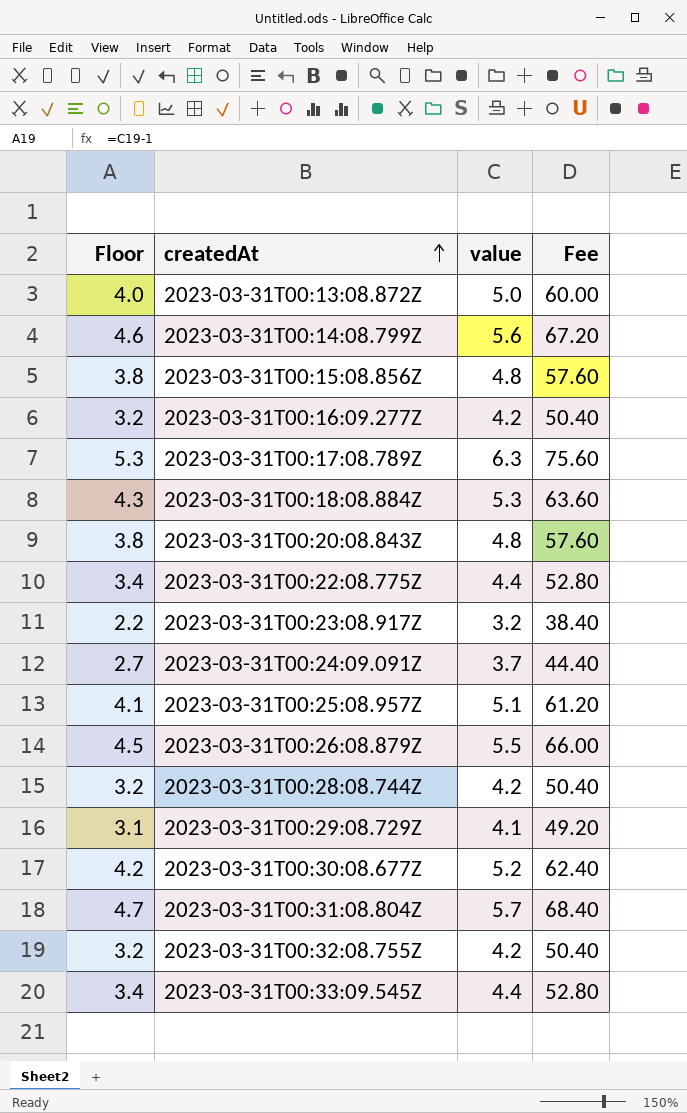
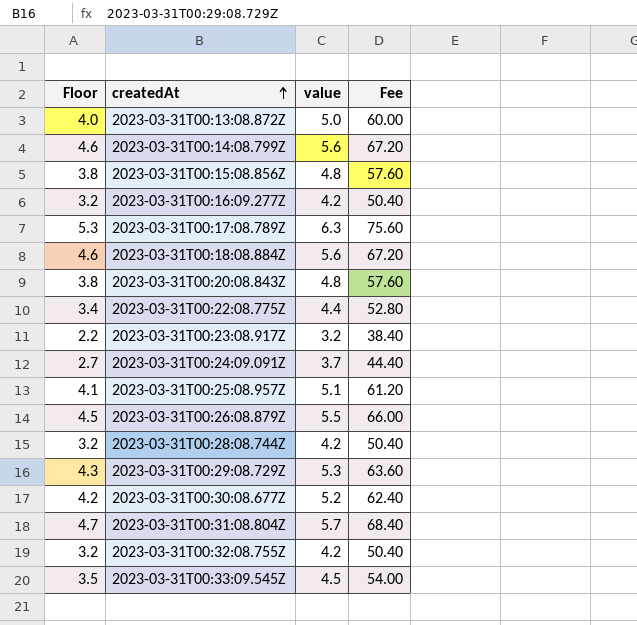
2023-03-31T00:18:08.884Z | Floor: 4.3 -> 4.6
2023-03-31T00:18:08.884Z | value: 5.3 -> 5.6
2023-03-31T00:18:08.884Z | Fee: 63.60 -> 67.20
2023-03-31T00:29:08.729Z | Floor: 3.1 -> 4.3
2023-03-31T00:29:08.729Z | value: 4.1 -> 5.3
2023-03-31T00:29:08.729Z | Fee: 49.20 -> 63.60
2023-03-31T00:33:09.545Z | Floor: 3.4 -> 3.5
2023-03-31T00:33:09.545Z | value: 4.4 -> 4.5
2023-03-31T00:33:09.545Z | Fee: 52.80 -> 54.00

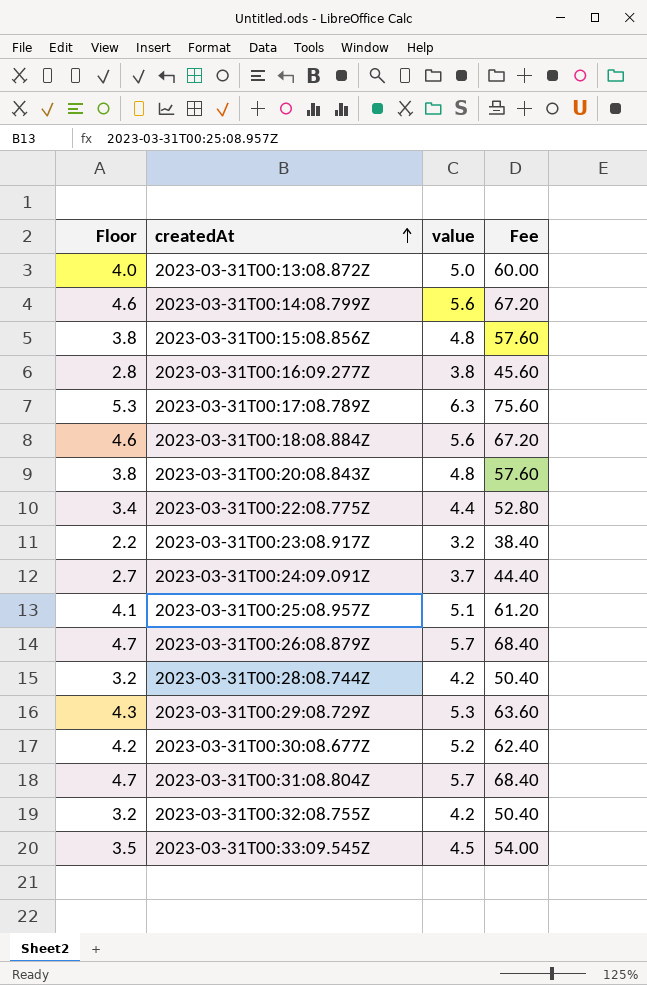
2023-03-31T00:16:09.277Z | Floor: 3.2 -> 2.8
2023-03-31T00:16:09.277Z | value: 4.2 -> 3.8
2023-03-31T00:16:09.277Z | Fee: 50.40 -> 45.60
2023-03-31T00:26:08.879Z | Floor: 4.5 -> 4.7
2023-03-31T00:26:08.879Z | value: 5.5 -> 5.7
2023-03-31T00:26:08.879Z | Fee: 66.00 -> 68.40

